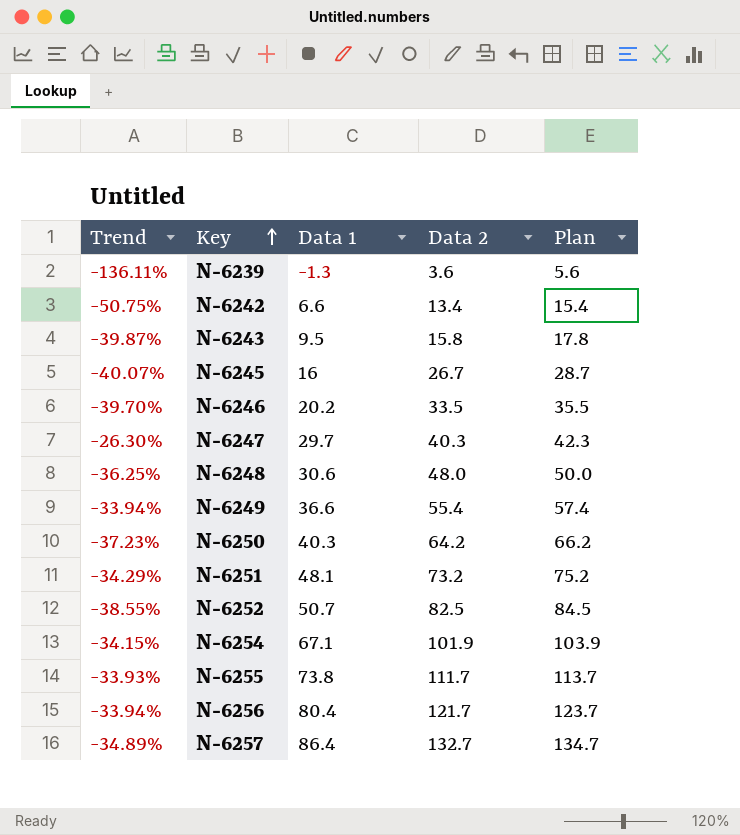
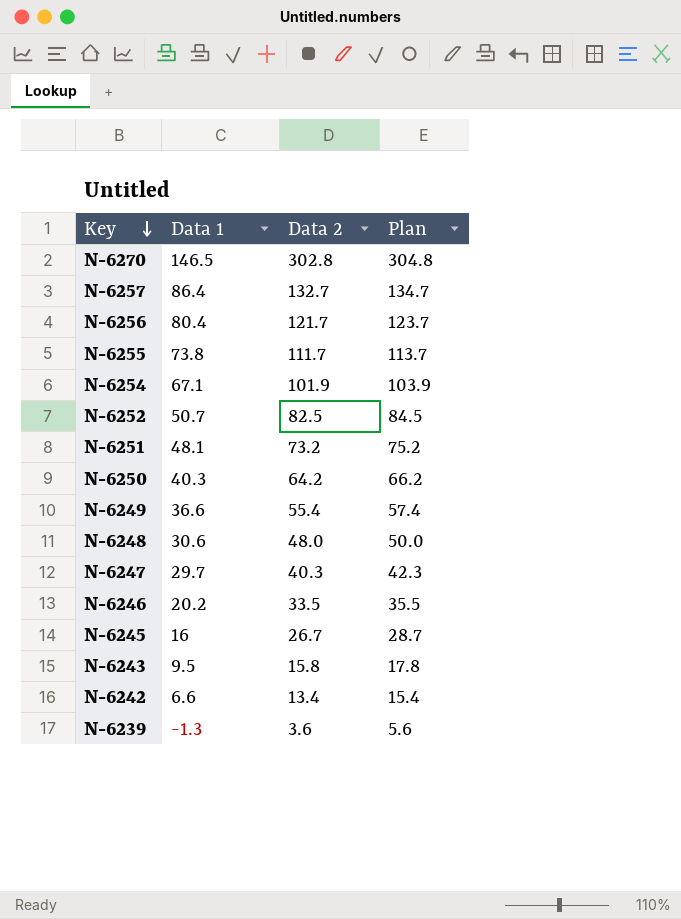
row order: Key ascending -> Key descending
column Trend | formula: ([Data 1] - [Data 2]) / [Data 2] -> none
row N-6270: none -> 146.5 | 302.8 | 304.8

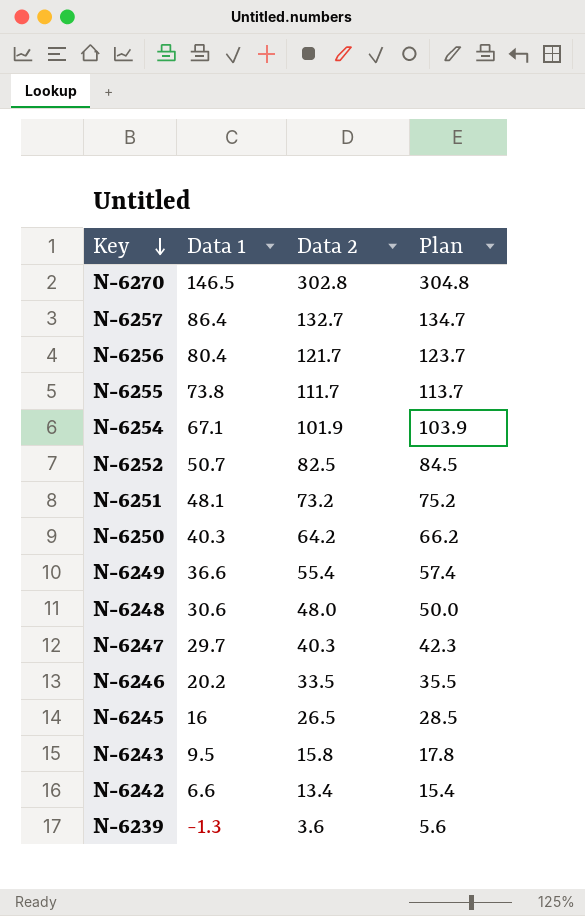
N-6245 | Data 2: 26.7 -> 26.5
N-6245 | Plan: 28.7 -> 28.5

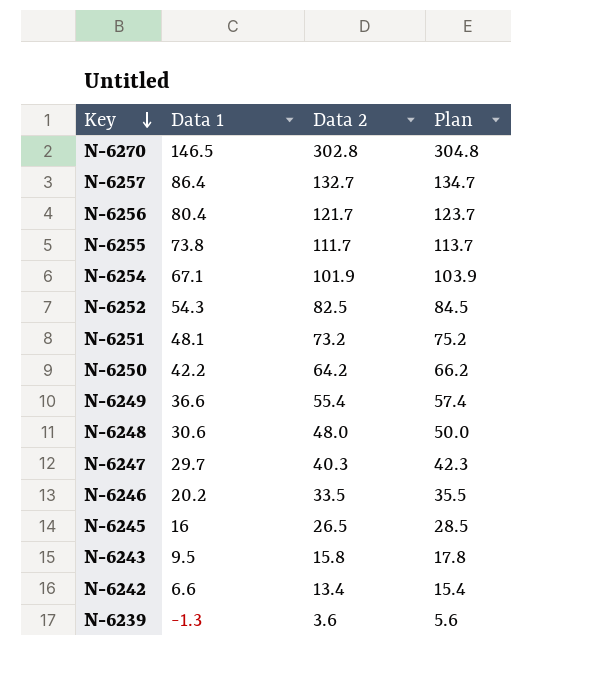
N-6252 | Data 1: 50.7 -> 54.3
N-6250 | Data 1: 40.3 -> 42.2

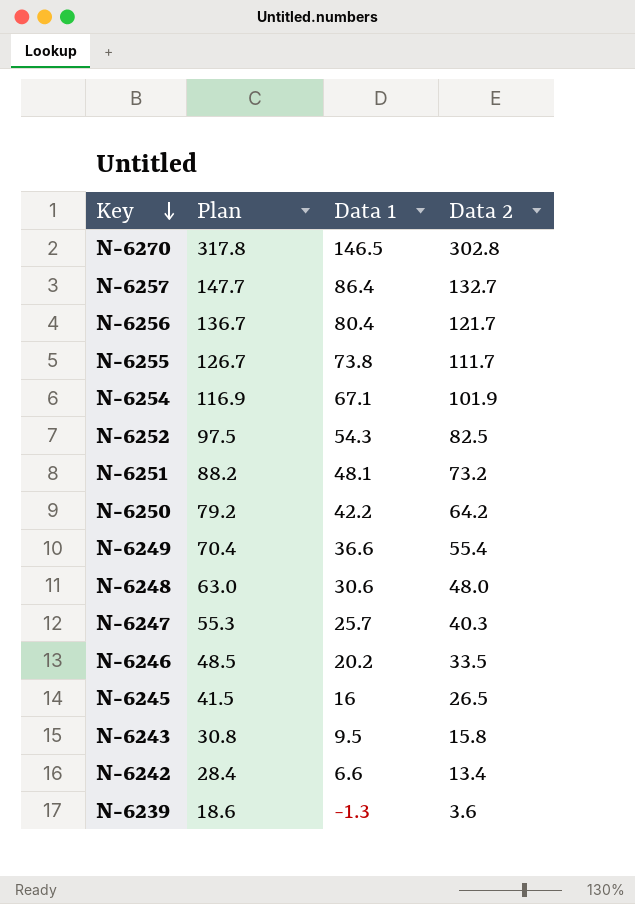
column Plan | formula: [Data 2] + 2 -> [Data 2] + 15
column Plan | position: 4 -> 2
N-6247 | Data 1: 29.7 -> 25.7

